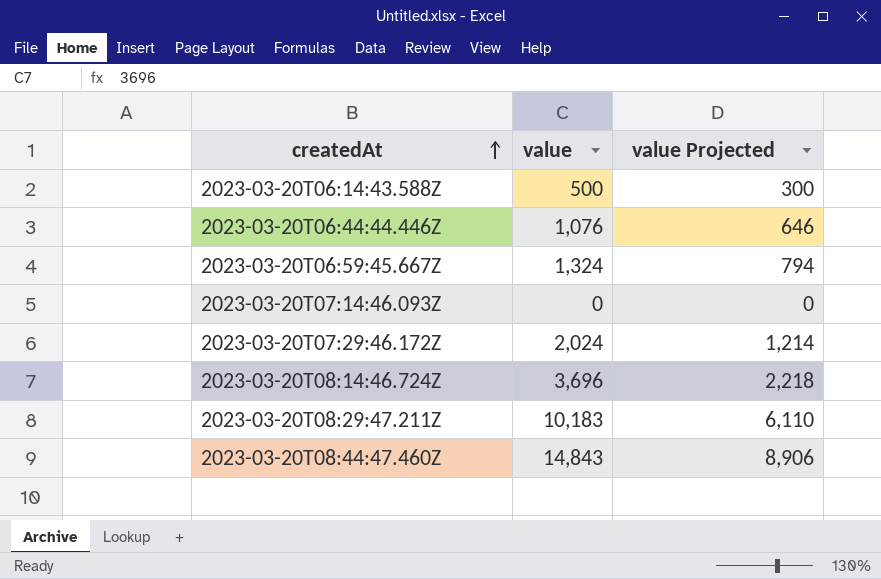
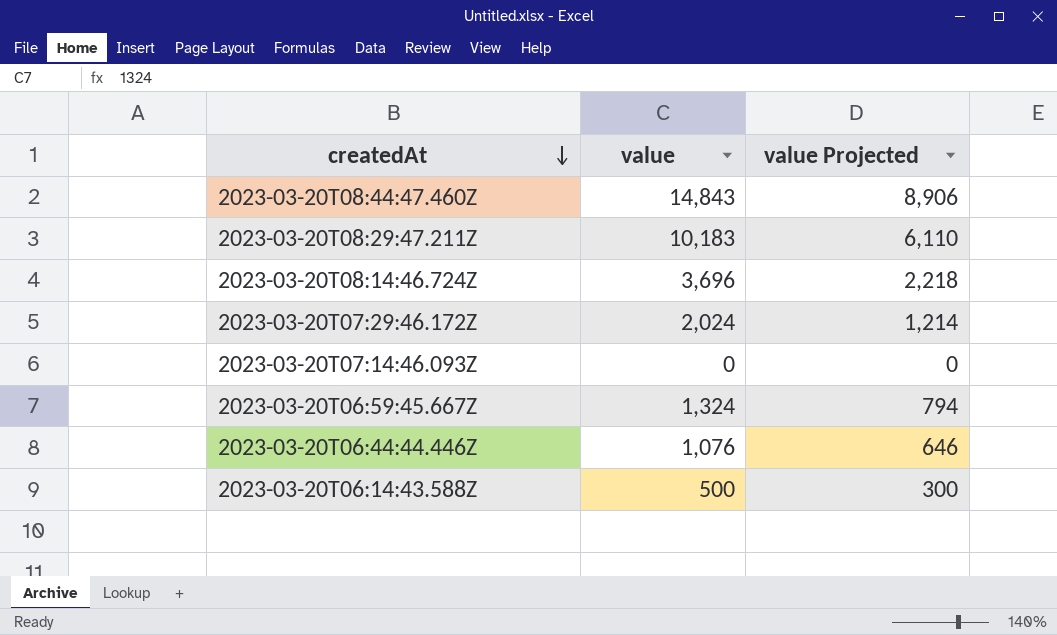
row order: createdAt ascending -> createdAt descending

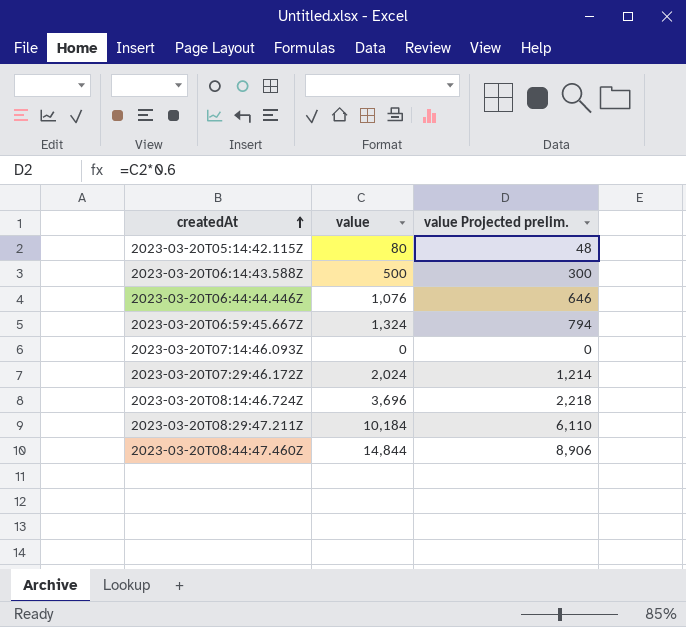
row order: createdAt descending -> createdAt ascending
column name: value Projected -> value Projected prelim.
row 2023-03-20T05:14:42.115Z: none -> 80 | 48
2023-03-20T08:29:47.211Z | value: 10,183 -> 10,184
2023-03-20T08:44:47.460Z | value: 14,843 -> 14,844

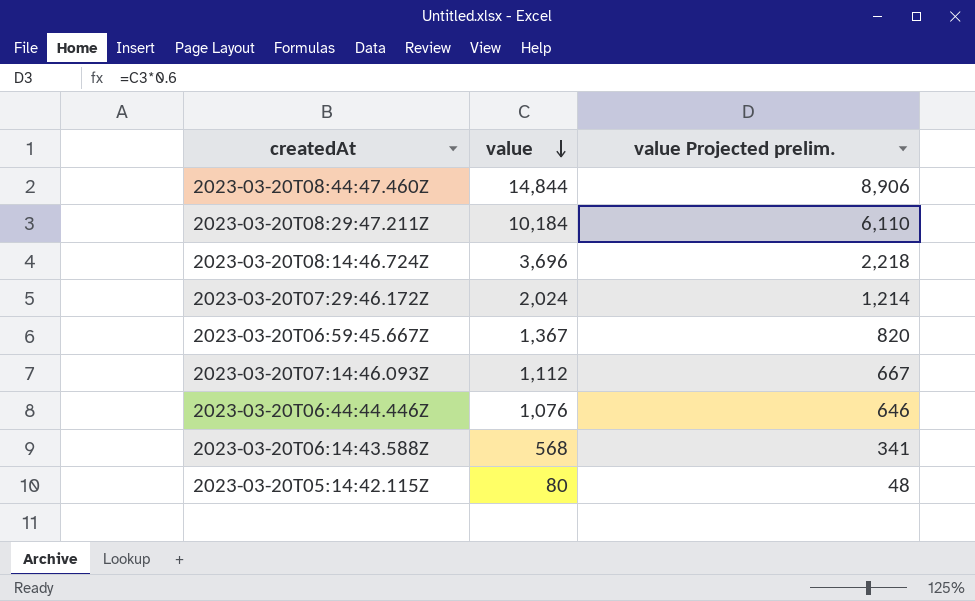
row order: createdAt ascending -> value descending
2023-03-20T06:59:45.667Z | value: 1,324 -> 1,367
2023-03-20T06:59:45.667Z | value Projected prelim.: 794 -> 820
2023-03-20T07:14:46.093Z | value: 0 -> 1,112
2023-03-20T07:14:46.093Z | value Projected prelim.: 0 -> 667
2023-03-20T06:14:43.588Z | value: 500 -> 568
2023-03-20T06:14:43.588Z | value Projected prelim.: 300 -> 341

